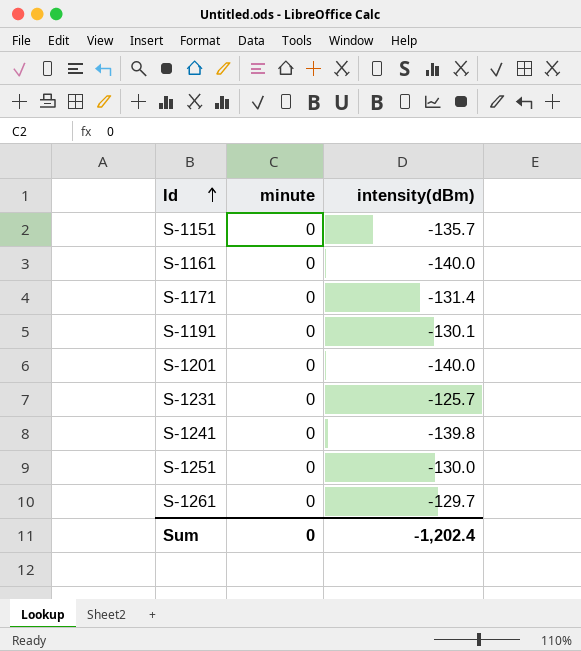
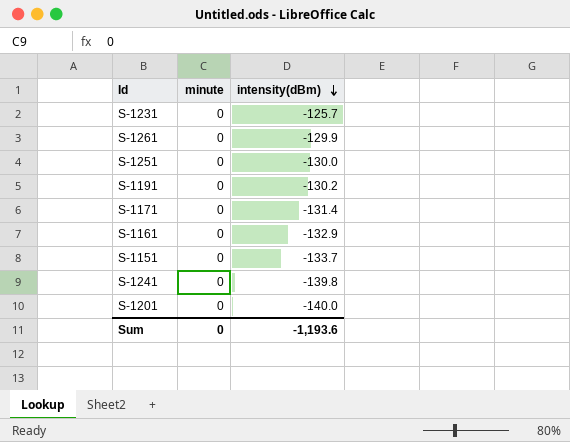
row order: Id ascending -> intensity(dBm) descending
S-1261 | intensity(dBm): -129.7 -> -129.9
S-1191 | intensity(dBm): -130.1 -> -130.2
S-1161 | intensity(dBm): -140.0 -> -132.9
S-1151 | intensity(dBm): -135.7 -> -133.7
Sum | intensity(dBm): -1,202.4 -> -1,193.6

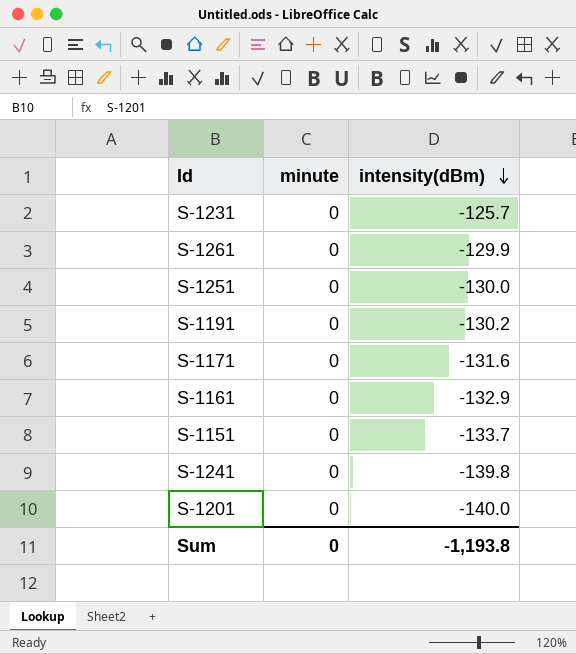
S-1171 | intensity(dBm): -131.4 -> -131.6
Sum | intensity(dBm): -1,193.6 -> -1,193.8

